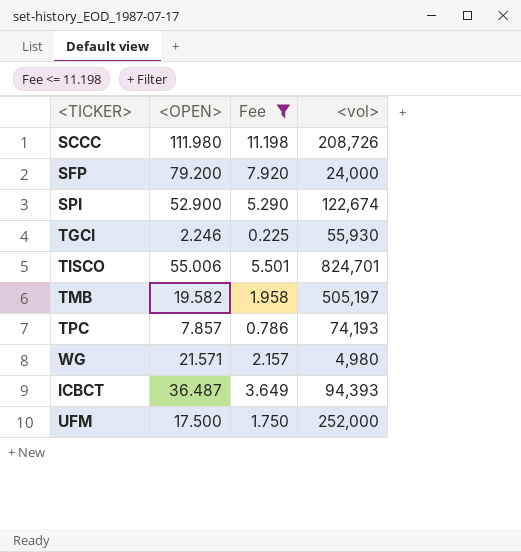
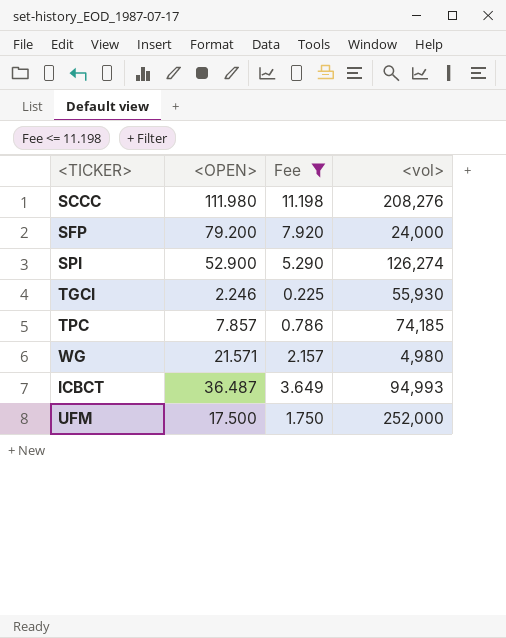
row TISCO: 55.006 | 5.501 | 824,701 -> none
row TMB: 19.582 | 1.958 | 505,197 -> none
SCCC | <vol>: 208,726 -> 208,276
SPI | <vol>: 122,674 -> 126,274
TPC | <vol>: 74,193 -> 74,185
ICBCT | <vol>: 94,393 -> 94,993

